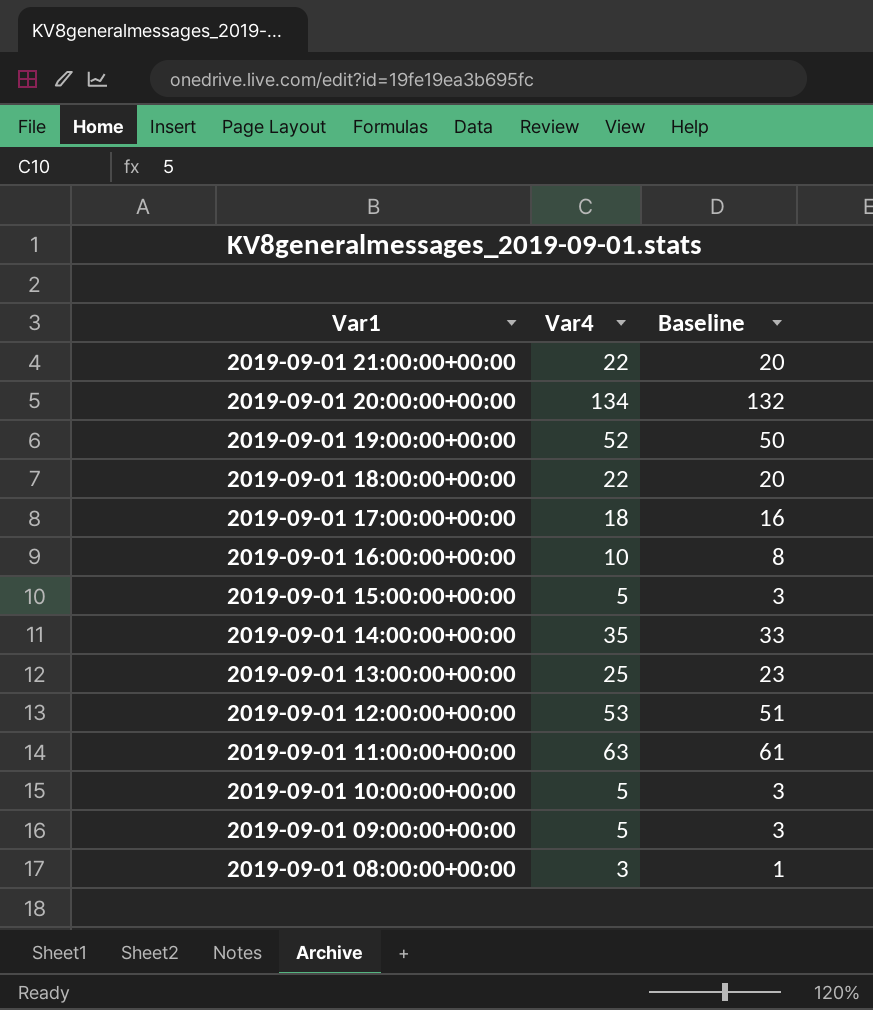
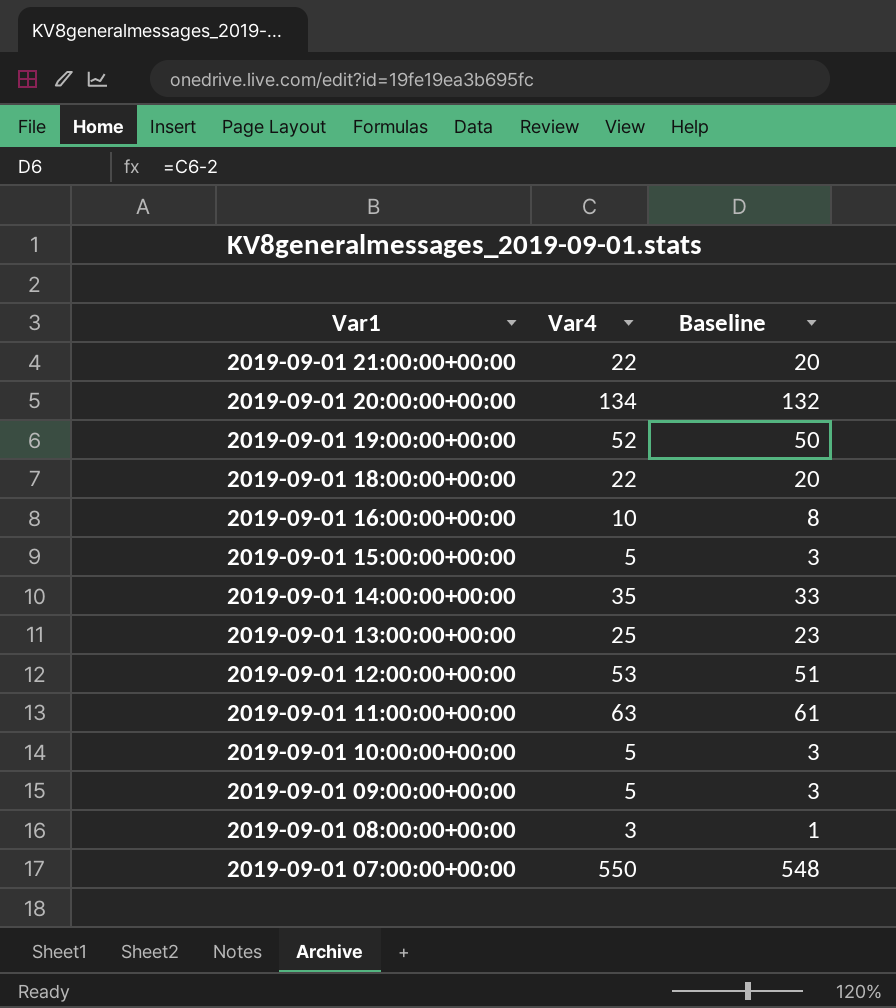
row 2019-09-01 17:00:00+00:00: 18 | 16 -> none
row 2019-09-01 07:00:00+00:00: none -> 550 | 548

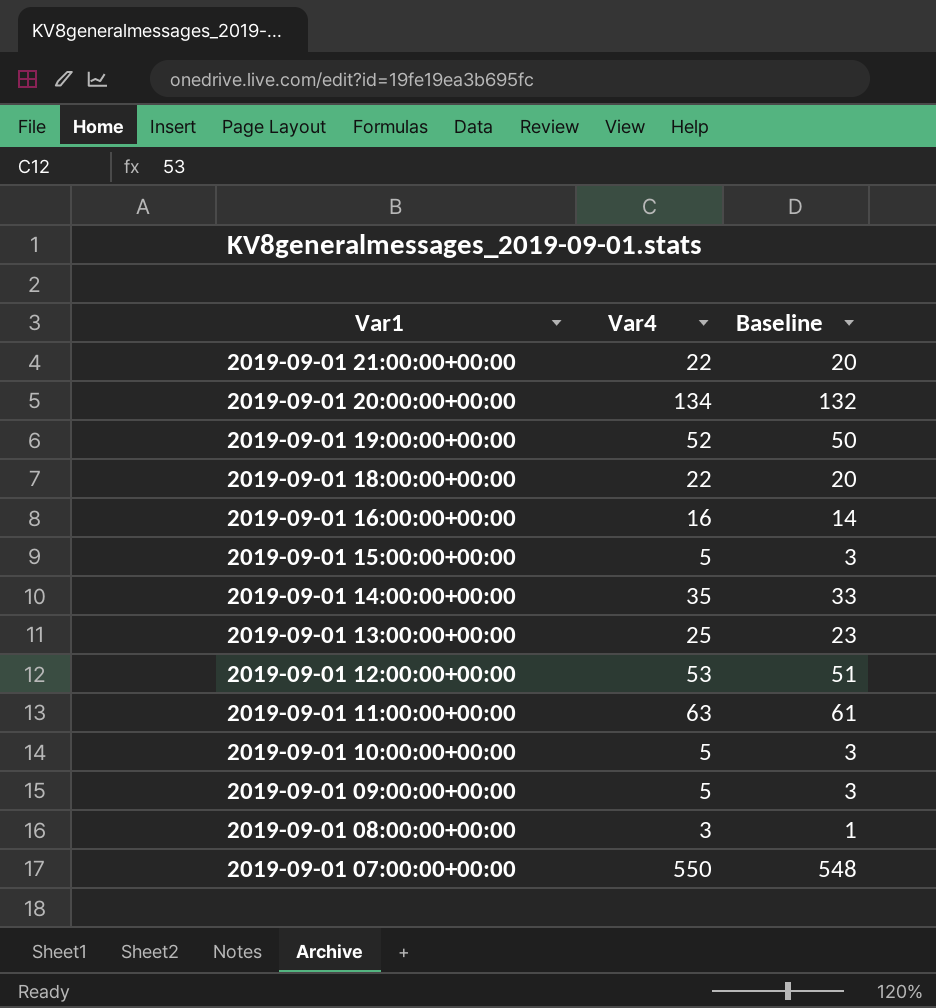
2019-09-01 16:00:00+00:00 | Var4: 10 -> 16
2019-09-01 16:00:00+00:00 | Baseline: 8 -> 14

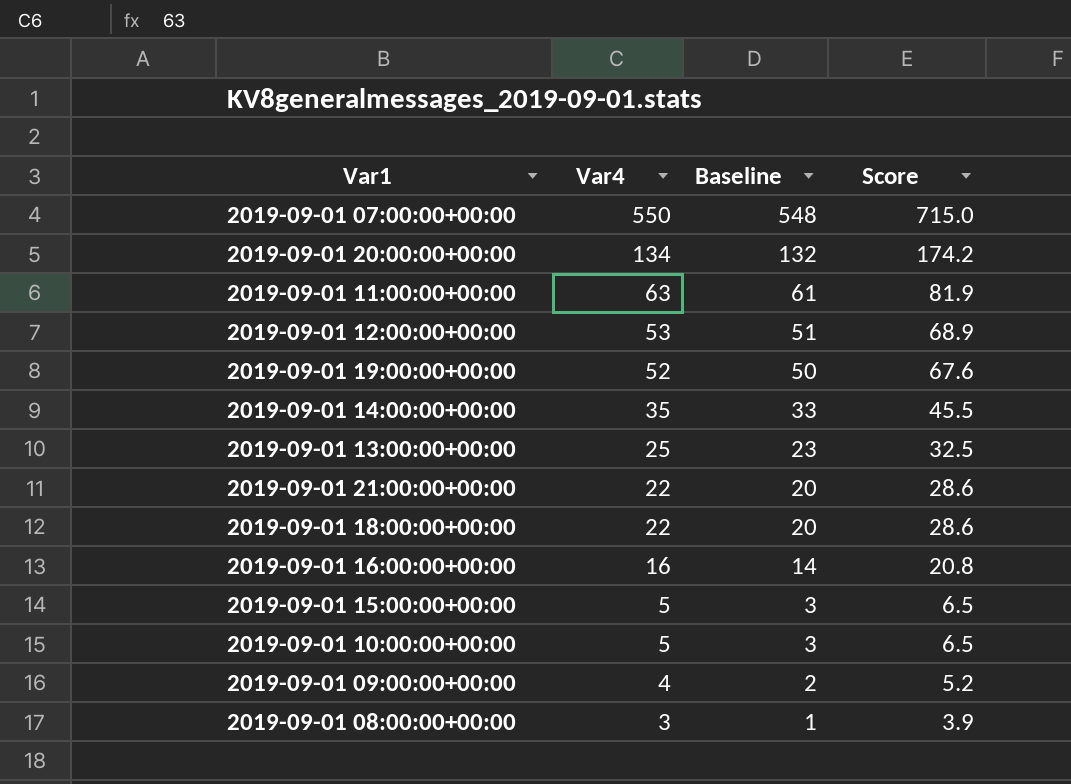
row order: Var1 descending -> Var4 descending
column Score | formula: none -> [Var4] * 1.3
2019-09-01 09:00:00+00:00 | Var4: 5 -> 4
2019-09-01 09:00:00+00:00 | Baseline: 3 -> 2

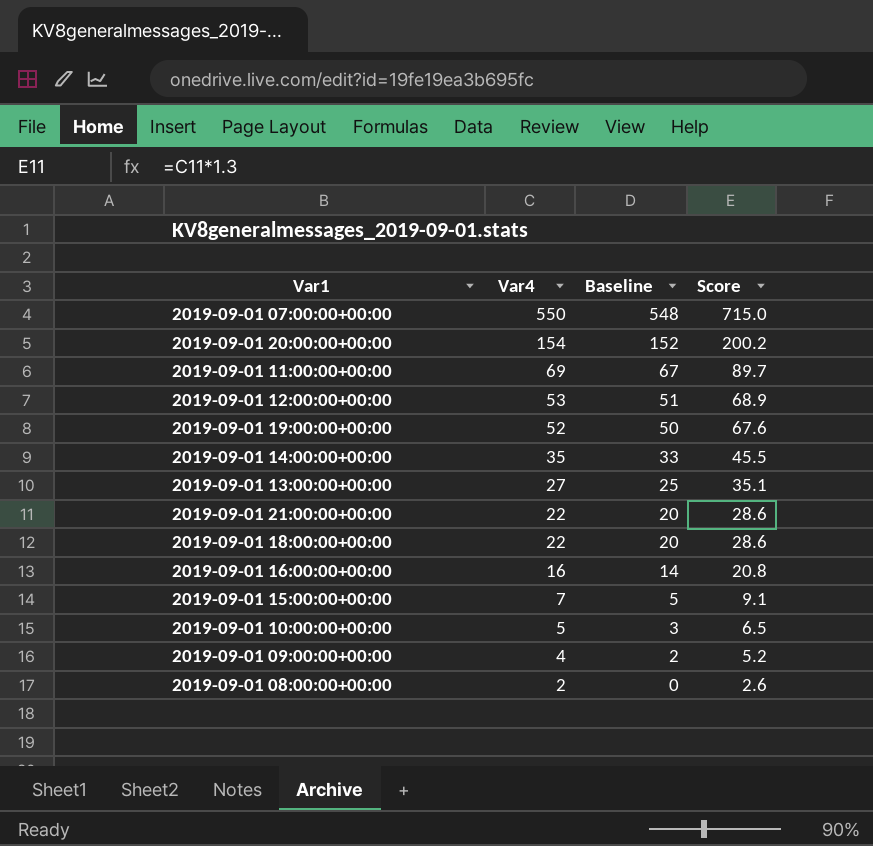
2019-09-01 20:00:00+00:00 | Var4: 134 -> 154
2019-09-01 20:00:00+00:00 | Baseline: 132 -> 152
2019-09-01 20:00:00+00:00 | Score: 174.2 -> 200.2
2019-09-01 11:00:00+00:00 | Var4: 63 -> 69
2019-09-01 11:00:00+00:00 | Baseline: 61 -> 67
2019-09-01 11:00:00+00:00 | Score: 81.9 -> 89.7
2019-09-01 13:00:00+00:00 | Var4: 25 -> 27
2019-09-01 13:00:00+00:00 | Baseline: 23 -> 25
2019-09-01 13:00:00+00:00 | Score: 32.5 -> 35.1
2019-09-01 15:00:00+00:00 | Var4: 5 -> 7
2019-09-01 15:00:00+00:00 | Baseline: 3 -> 5
2019-09-01 15:00:00+00:00 | Score: 6.5 -> 9.1
2019-09-01 08:00:00+00:00 | Var4: 3 -> 2
2019-09-01 08:00:00+00:00 | Baseline: 1 -> 0
2019-09-01 08:00:00+00:00 | Score: 3.9 -> 2.6

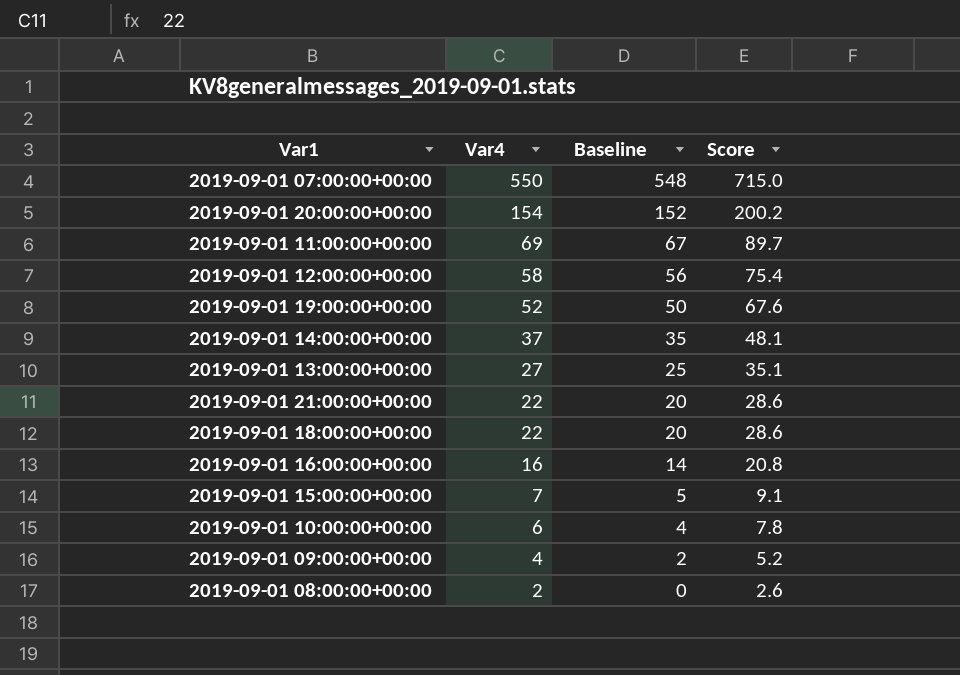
2019-09-01 12:00:00+00:00 | Var4: 53 -> 58
2019-09-01 12:00:00+00:00 | Baseline: 51 -> 56
2019-09-01 12:00:00+00:00 | Score: 68.9 -> 75.4
2019-09-01 14:00:00+00:00 | Var4: 35 -> 37
2019-09-01 14:00:00+00:00 | Baseline: 33 -> 35
2019-09-01 14:00:00+00:00 | Score: 45.5 -> 48.1
2019-09-01 10:00:00+00:00 | Var4: 5 -> 6
2019-09-01 10:00:00+00:00 | Baseline: 3 -> 4
2019-09-01 10:00:00+00:00 | Score: 6.5 -> 7.8

